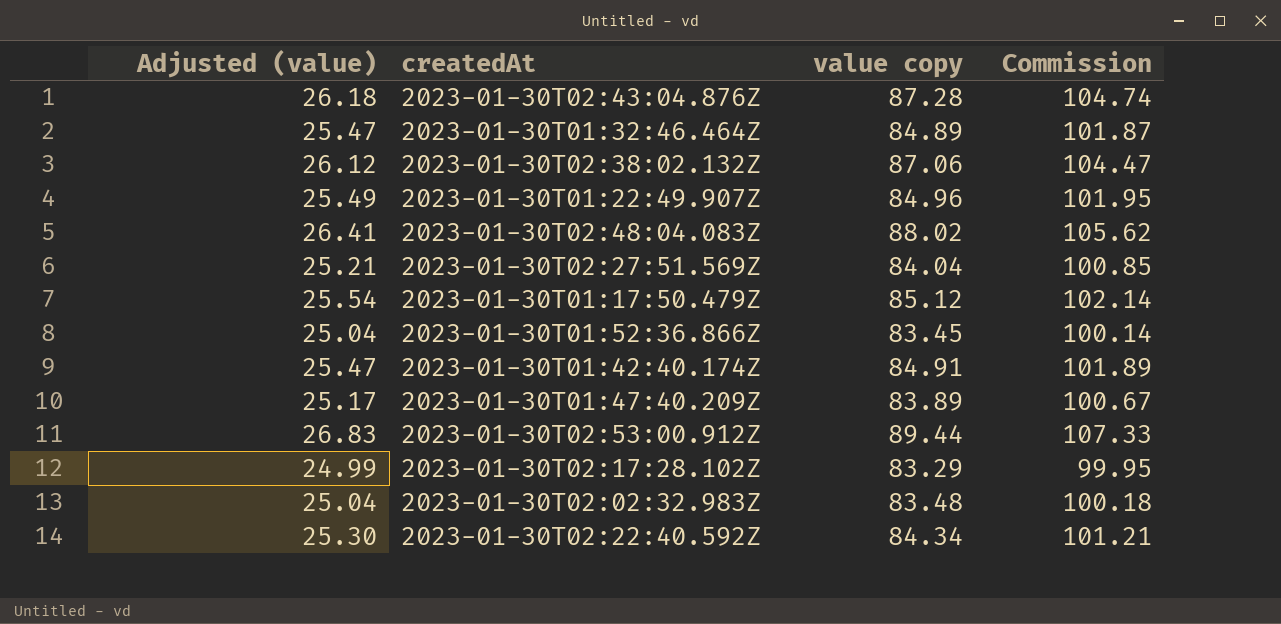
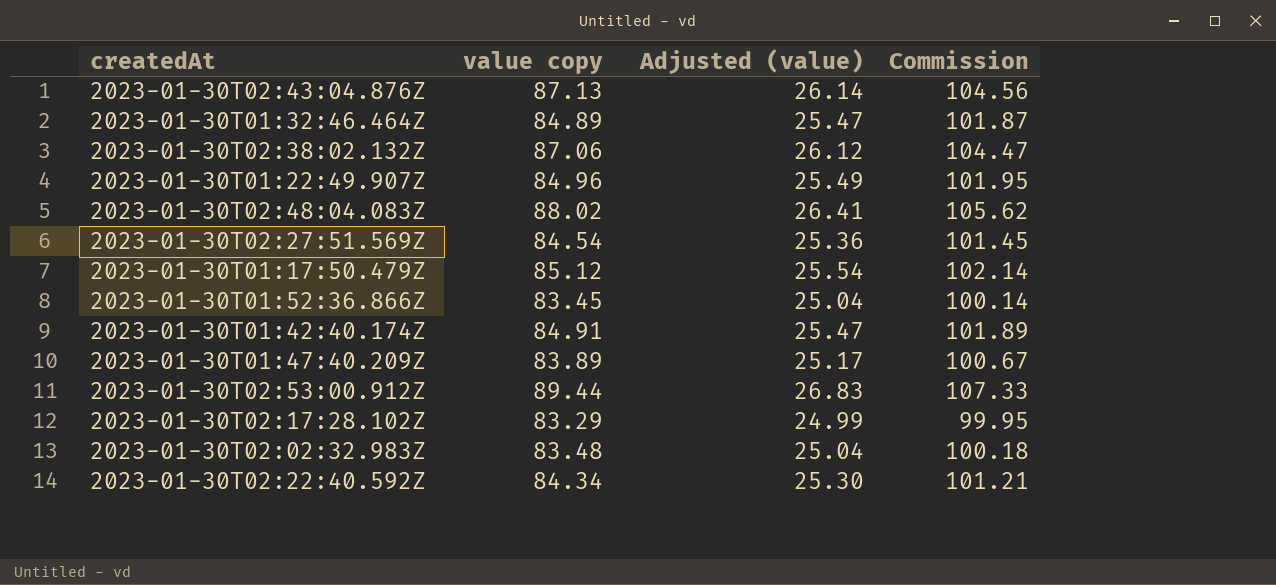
column Adjusted (value) | position: 1 -> 3
2023-01-30T02:43:04.876Z | value copy: 87.28 -> 87.13
2023-01-30T02:43:04.876Z | Adjusted (value): 26.18 -> 26.14
2023-01-30T02:43:04.876Z | Commission: 104.74 -> 104.56
2023-01-30T02:27:51.569Z | value copy: 84.04 -> 84.54
2023-01-30T02:27:51.569Z | Adjusted (value): 25.21 -> 25.36
2023-01-30T02:27:51.569Z | Commission: 100.85 -> 101.45

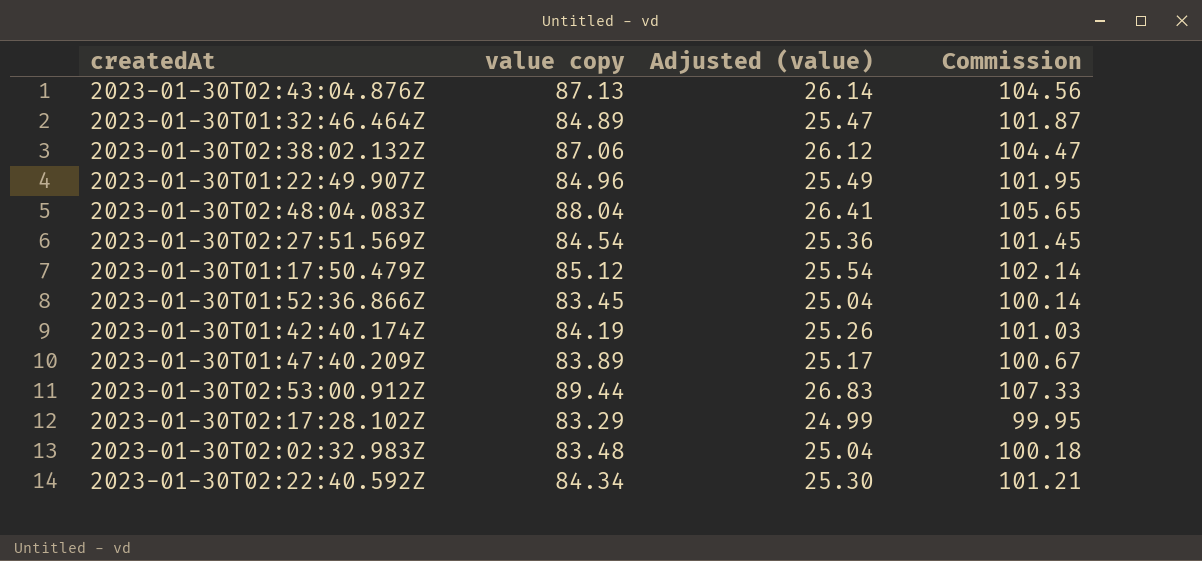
2023-01-30T02:48:04.083Z | value copy: 88.02 -> 88.04
2023-01-30T02:48:04.083Z | Commission: 105.62 -> 105.65
2023-01-30T01:42:40.174Z | value copy: 84.91 -> 84.19
2023-01-30T01:42:40.174Z | Adjusted (value): 25.47 -> 25.26
2023-01-30T01:42:40.174Z | Commission: 101.89 -> 101.03

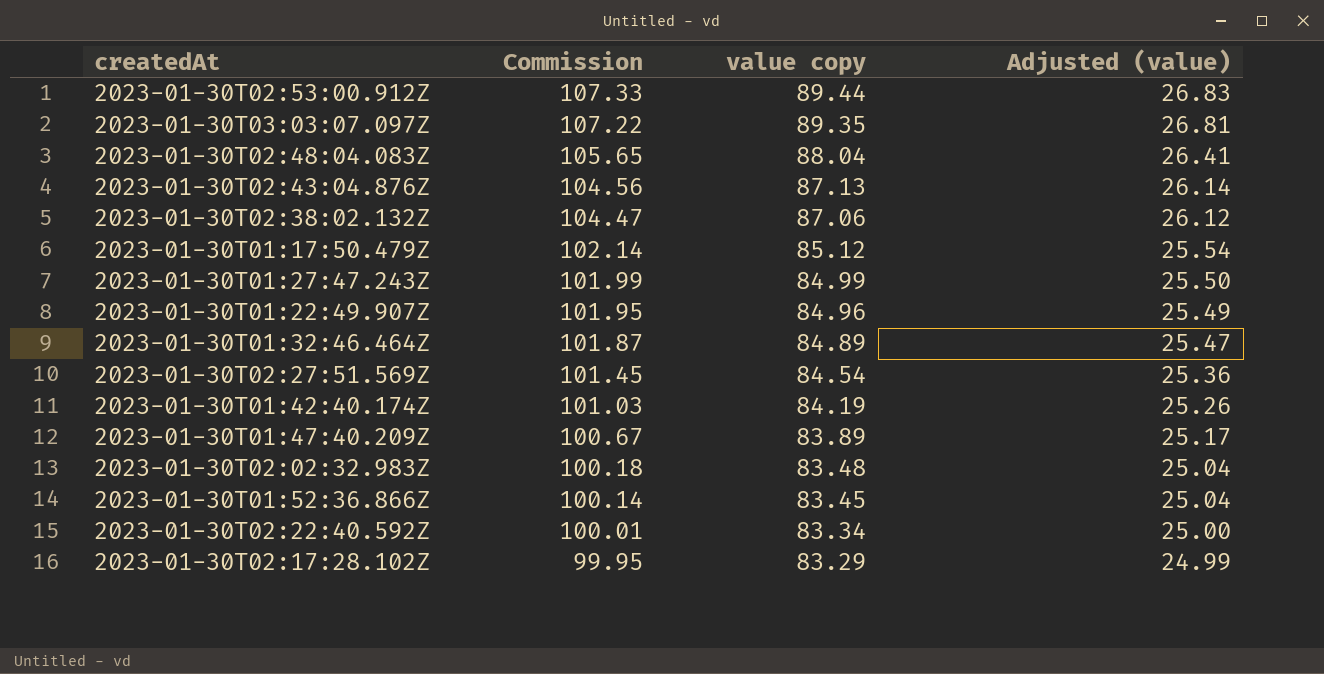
row order: none -> Commission descending
column Commission | position: 4 -> 2
row 2023-01-30T03:03:07.097Z: none -> 107.22 | 89.35 | 26.81
row 2023-01-30T01:27:47.243Z: none -> 101.99 | 84.99 | 25.50
2023-01-30T02:22:40.592Z | Commission: 101.21 -> 100.01
2023-01-30T02:22:40.592Z | value copy: 84.34 -> 83.34
2023-01-30T02:22:40.592Z | Adjusted (value): 25.30 -> 25.00

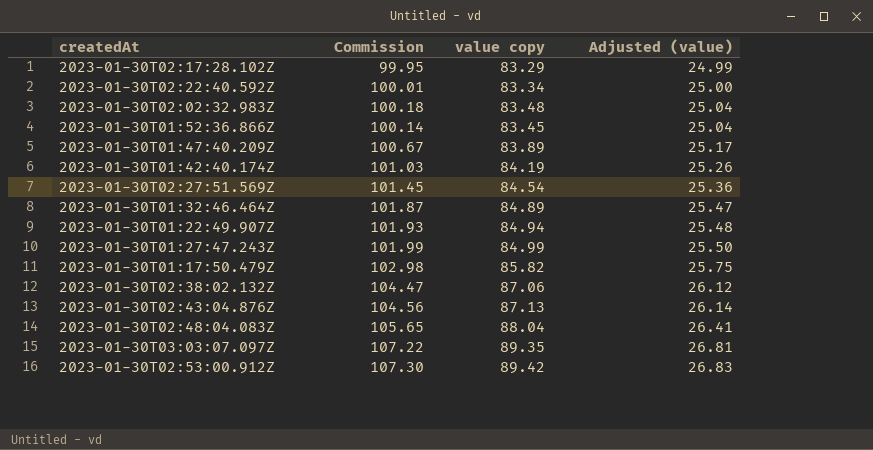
row order: Commission descending -> Adjusted (value) ascending
2023-01-30T01:22:49.907Z | Commission: 101.95 -> 101.93
2023-01-30T01:22:49.907Z | value copy: 84.96 -> 84.94
2023-01-30T01:22:49.907Z | Adjusted (value): 25.49 -> 25.48
2023-01-30T01:17:50.479Z | Commission: 102.14 -> 102.98
2023-01-30T01:17:50.479Z | value copy: 85.12 -> 85.82
2023-01-30T01:17:50.479Z | Adjusted (value): 25.54 -> 25.75
2023-01-30T02:53:00.912Z | Commission: 107.33 -> 107.30
2023-01-30T02:53:00.912Z | value copy: 89.44 -> 89.42

